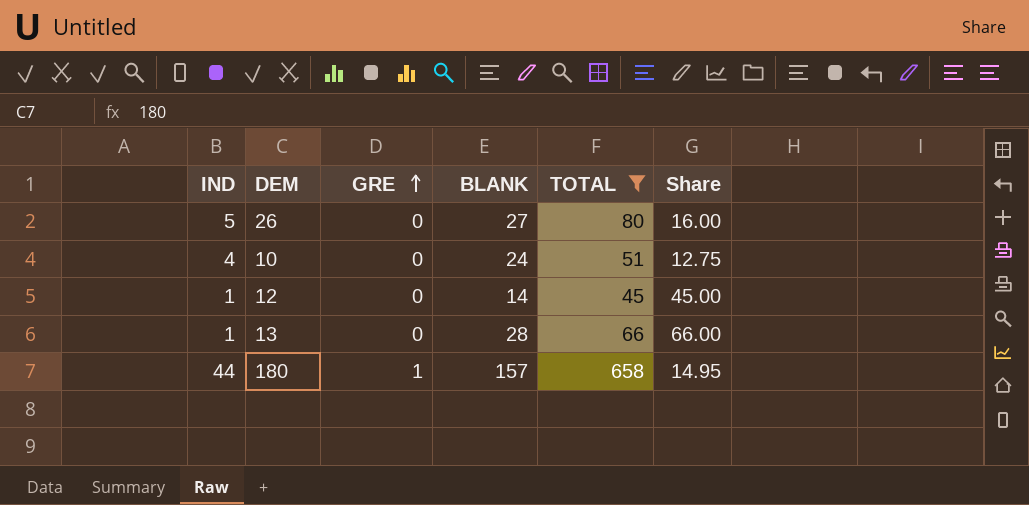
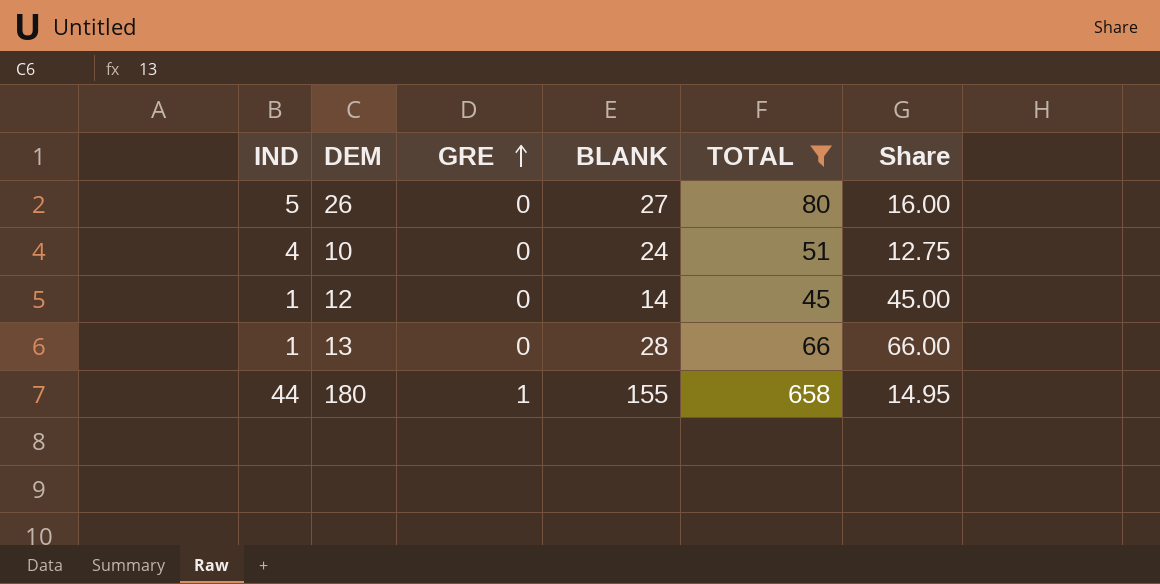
180 | BLANK: 157 -> 155

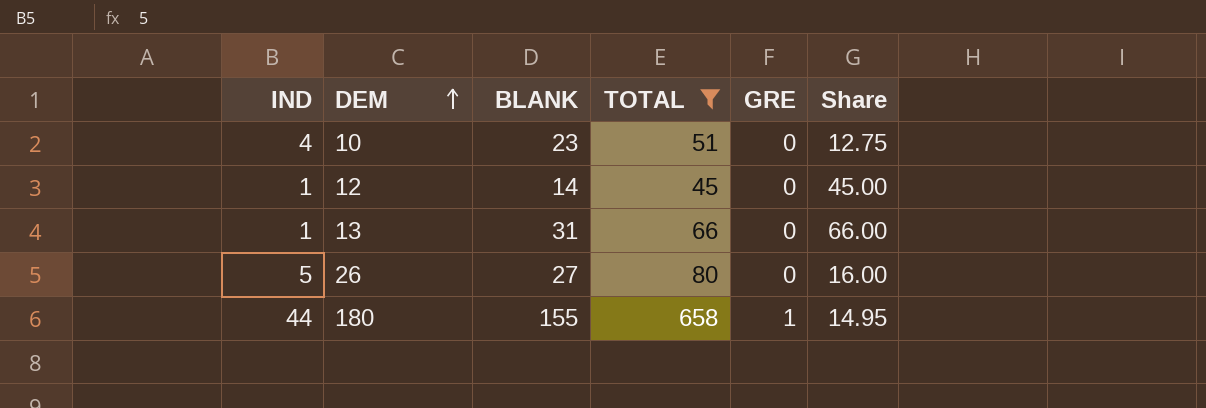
row order: GRE ascending -> DEM ascending
column GRE | position: 3 -> 5
10 | BLANK: 24 -> 23
13 | BLANK: 28 -> 31

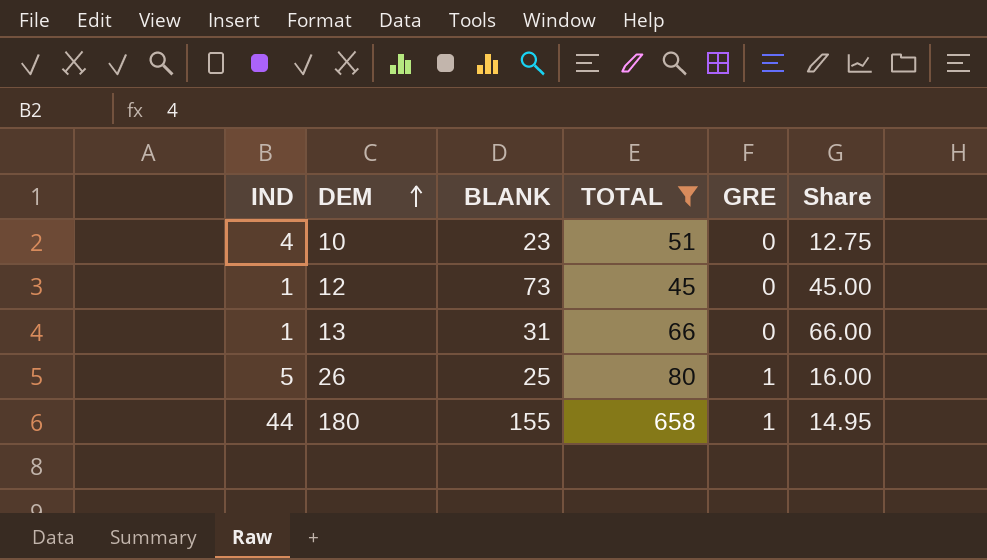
12 | BLANK: 14 -> 73
26 | BLANK: 27 -> 25
26 | GRE: 0 -> 1

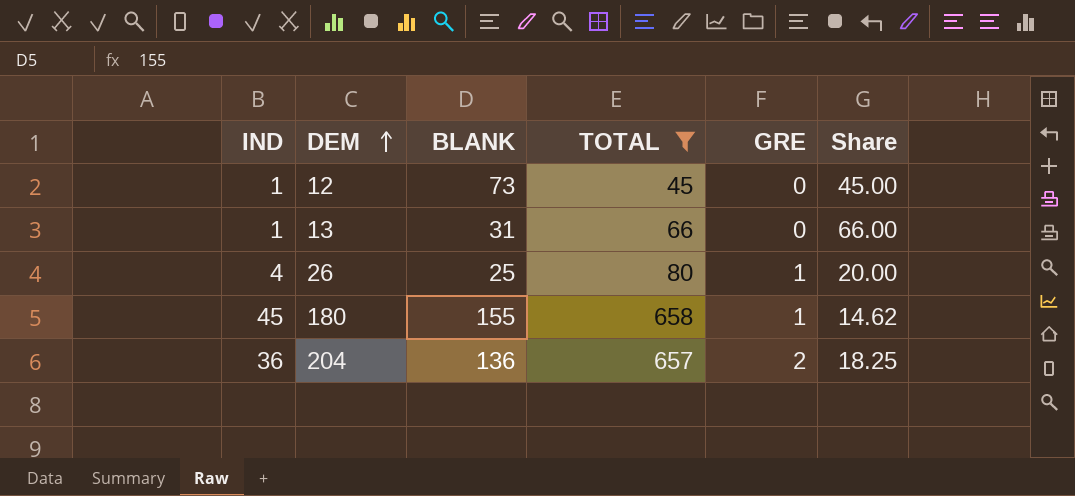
row 10: 4 | 23 | 51 | 0 | 12.75 -> none
26 | IND: 5 -> 4
26 | Share: 16.00 -> 20.00
180 | IND: 44 -> 45
180 | Share: 14.95 -> 14.62
row 204: none -> 36 | 136 | 657 | 2 | 18.25

